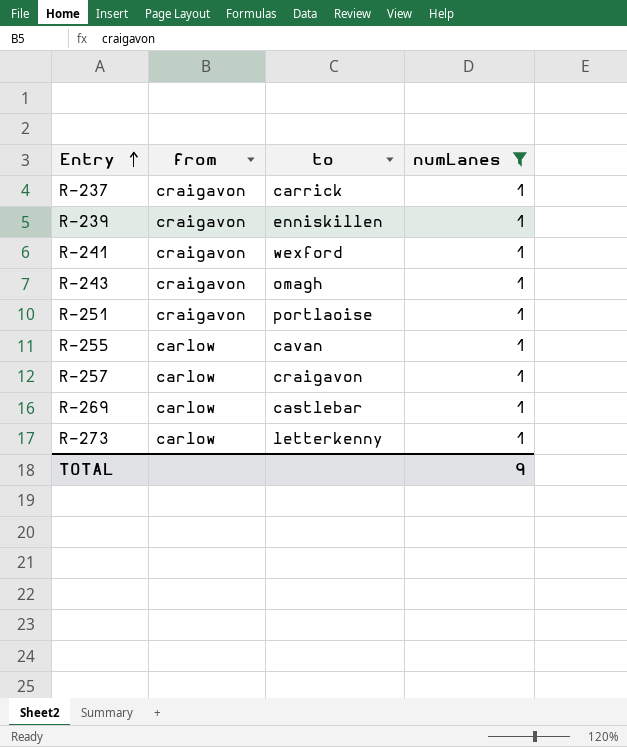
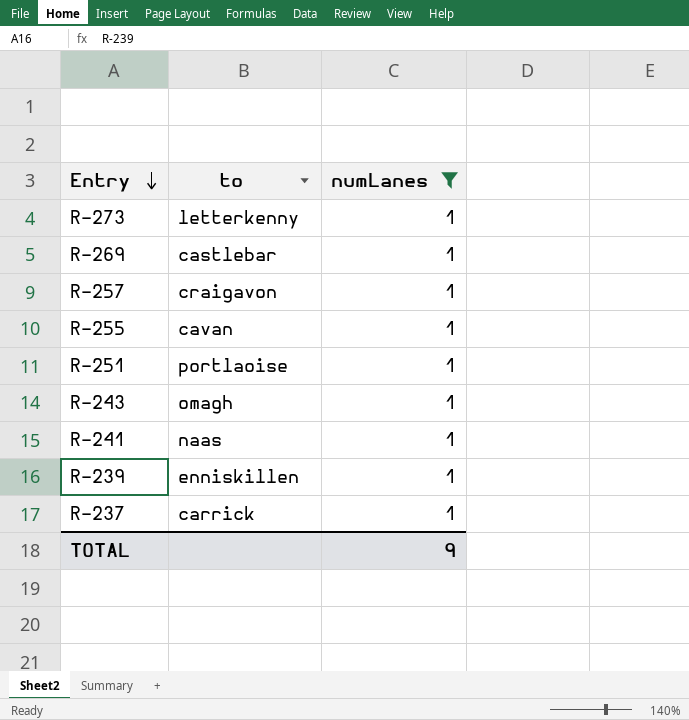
row order: Entry ascending -> Entry descending
column from | position: 2 -> none
R-241 | to: wexford -> naas

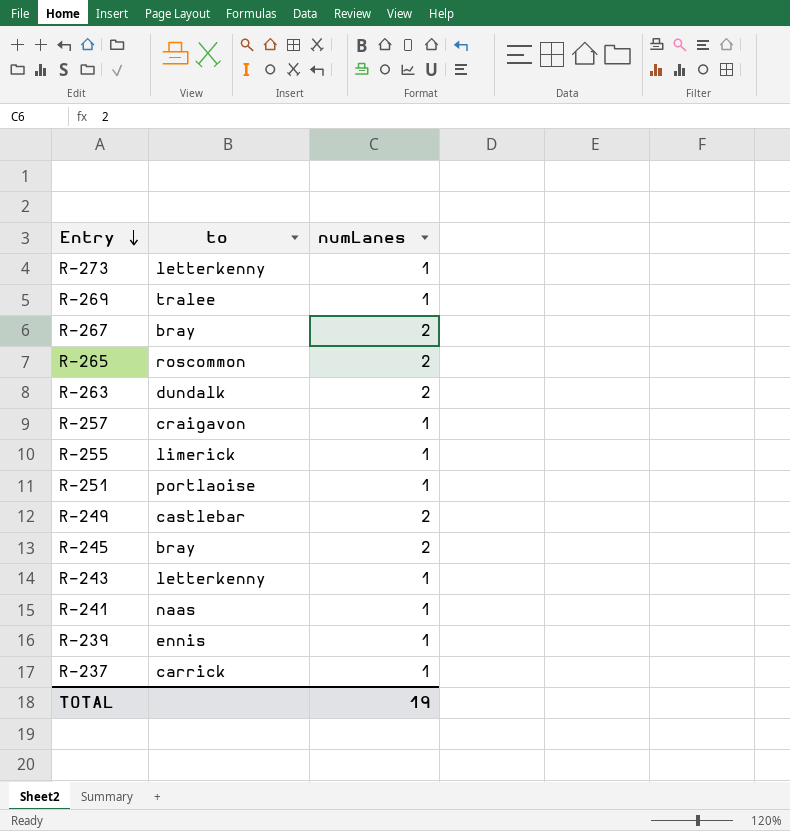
filter: numLanes = 1 -> none
R-269 | to: castlebar -> tralee
R-255 | to: cavan -> limerick
R-243 | to: omagh -> letterkenny
R-239 | to: enniskillen -> ennis
TOTAL | numLanes: 9 -> 19

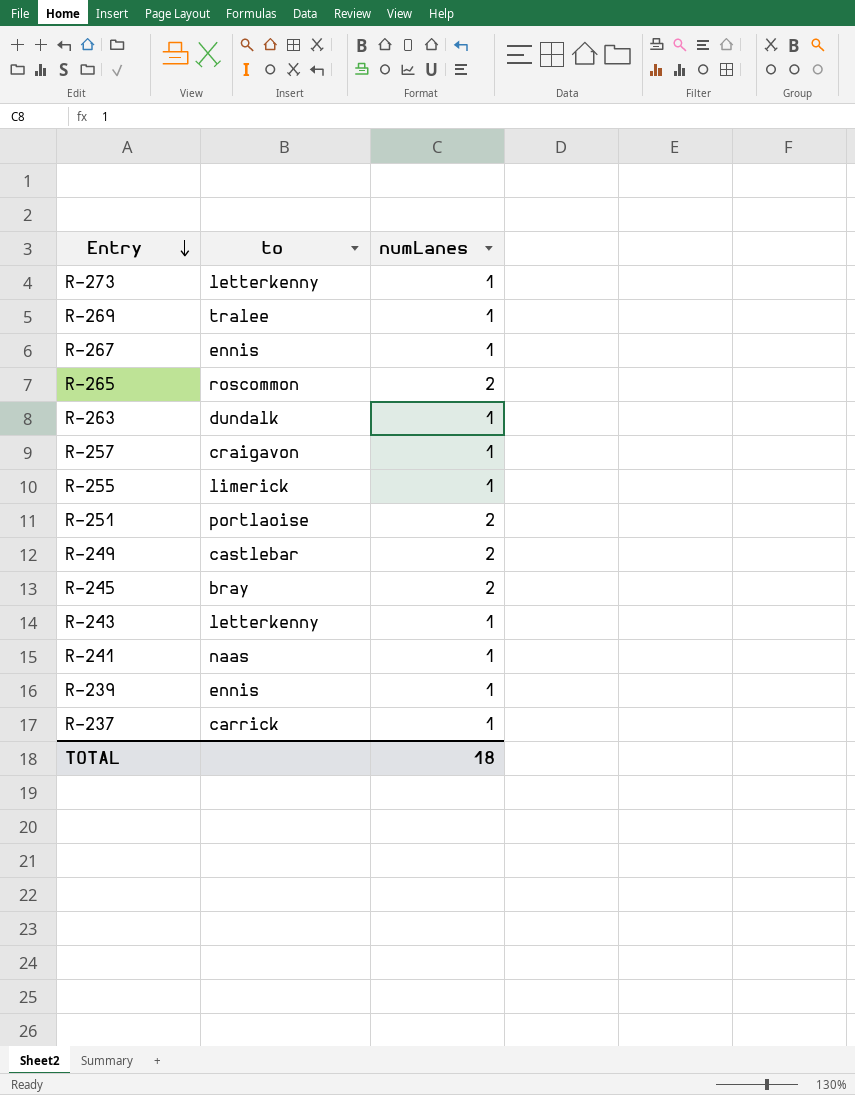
R-267 | to: bray -> ennis
R-267 | numLanes: 2 -> 1
R-263 | numLanes: 2 -> 1
R-251 | numLanes: 1 -> 2
TOTAL | numLanes: 19 -> 18

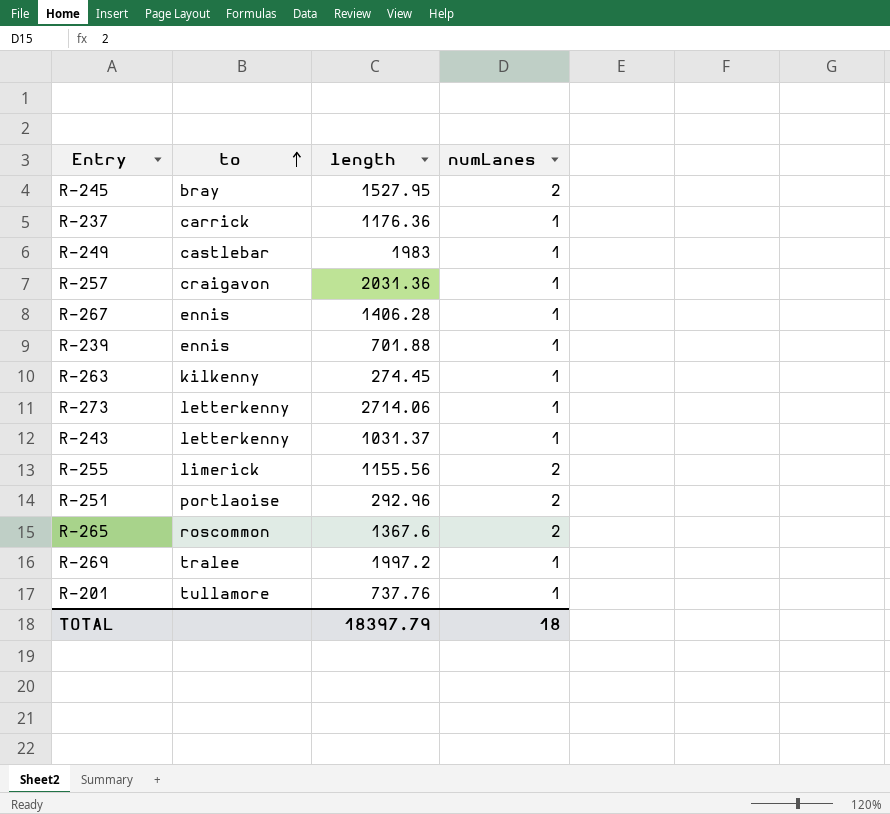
row order: Entry descending -> to ascending
column length | position: none -> 3
row R-241: naas | 1 -> none
R-249 | numLanes: 2 -> 1
R-263 | to: dundalk -> kilkenny
R-255 | numLanes: 1 -> 2
row R-201: none -> tullamore | 737.76 | 1

